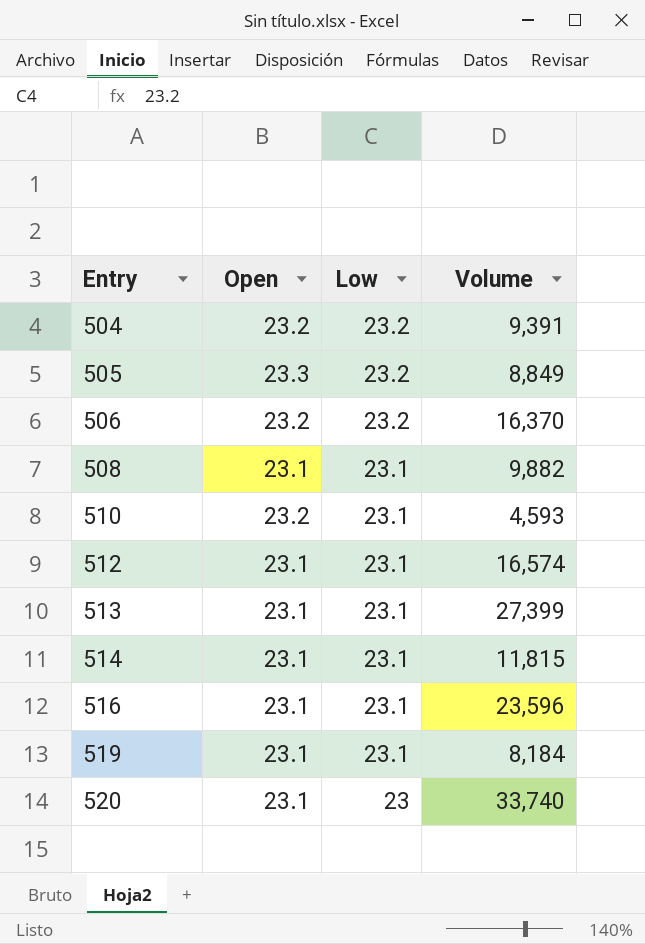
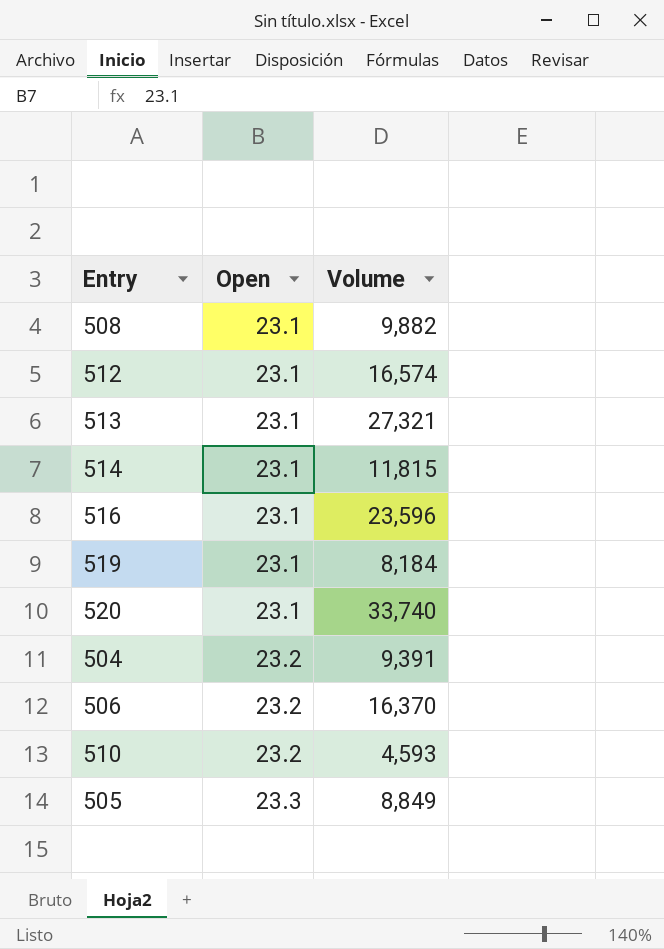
row order: Entry ascending -> Open ascending
column Low | position: 3 -> none
513 | Volume: 27,399 -> 27,321

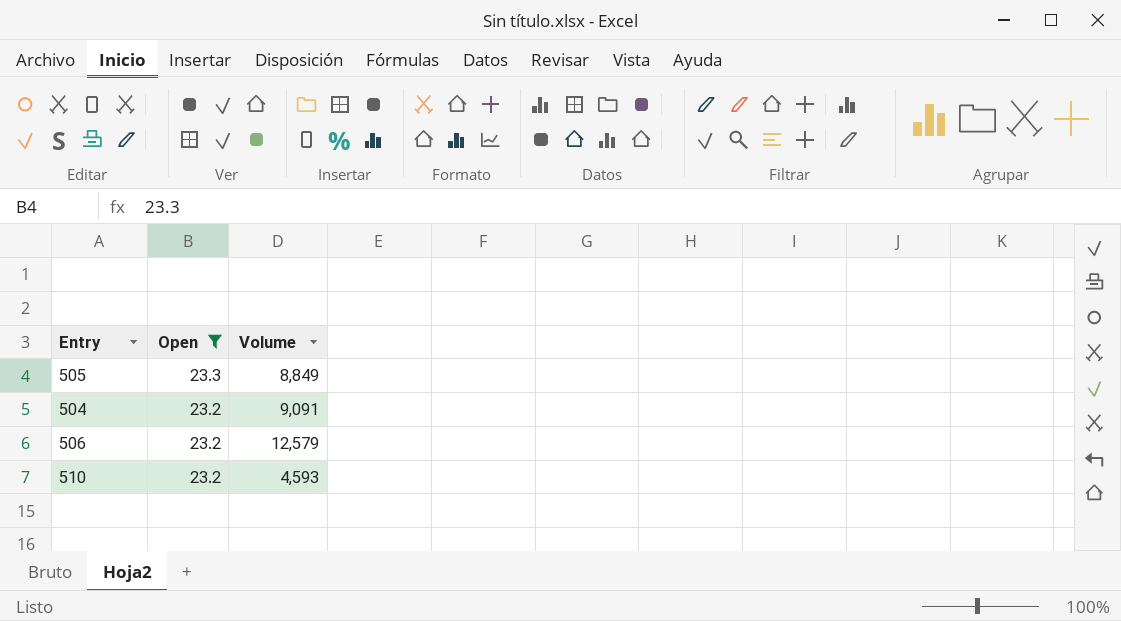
filter: none -> Open != 23.1
row order: Open ascending -> Open descending
504 | Volume: 9,391 -> 9,091
506 | Volume: 16,370 -> 12,579

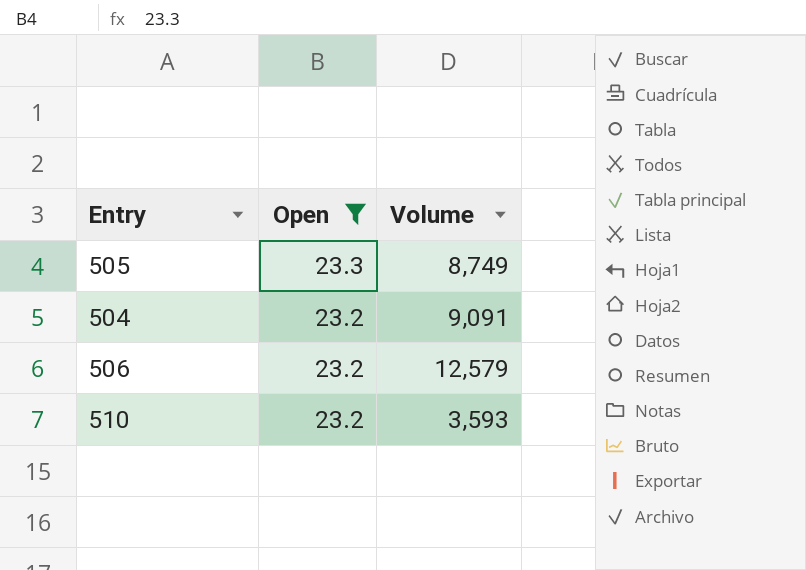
505 | Volume: 8,849 -> 8,749
510 | Volume: 4,593 -> 3,593

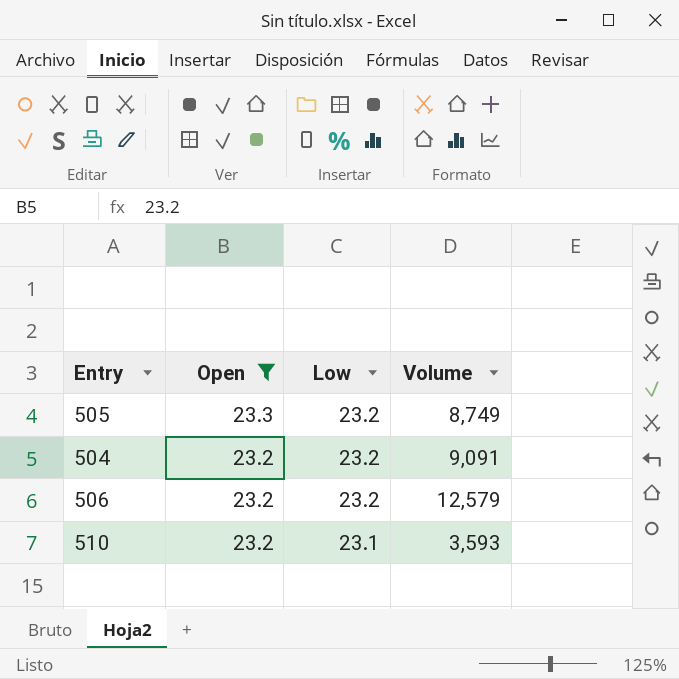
column Low | position: none -> 3

